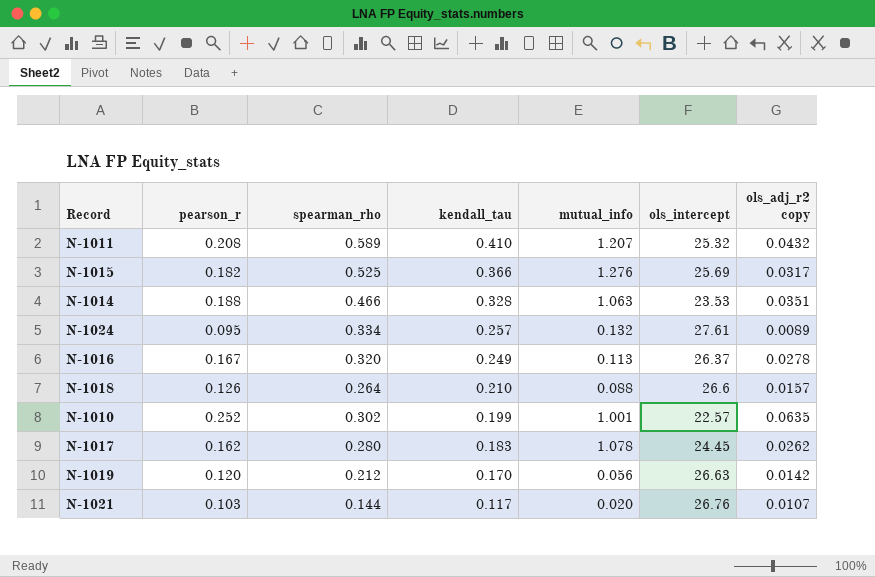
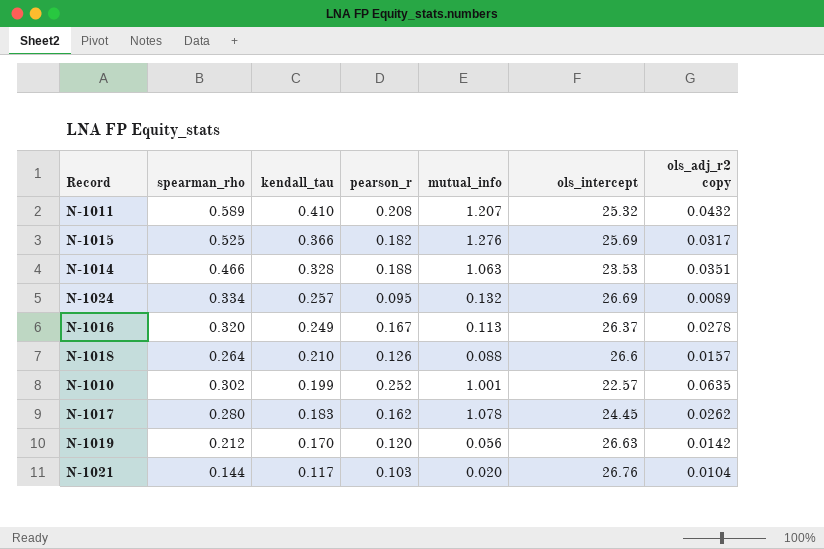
column pearson_r | position: 2 -> 4
N-1024 | ols_intercept: 27.61 -> 26.69
N-1021 | ols_adj_r2 copy: 0.0107 -> 0.0104

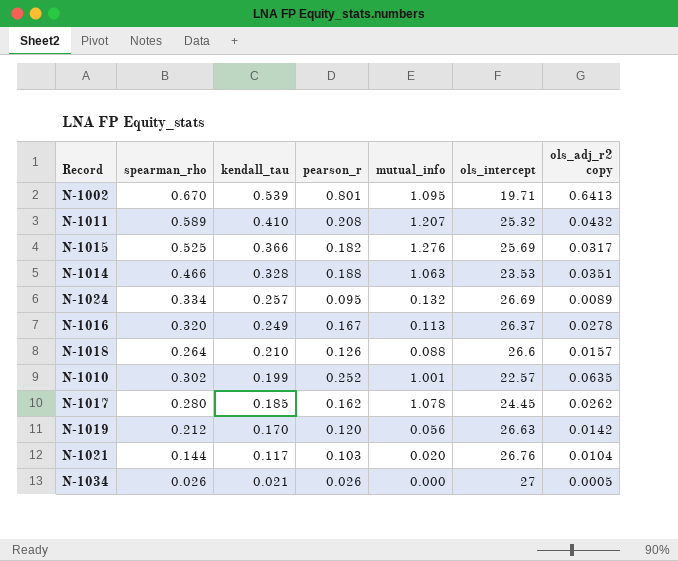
row N-1002: none -> 0.670 | 0.539 | 0.801 | 1.095 | 19.71 | 0.6413
N-1017 | kendall_tau: 0.183 -> 0.185
row N-1034: none -> 0.026 | 0.021 | 0.026 | 0.000 | 27 | 0.0005

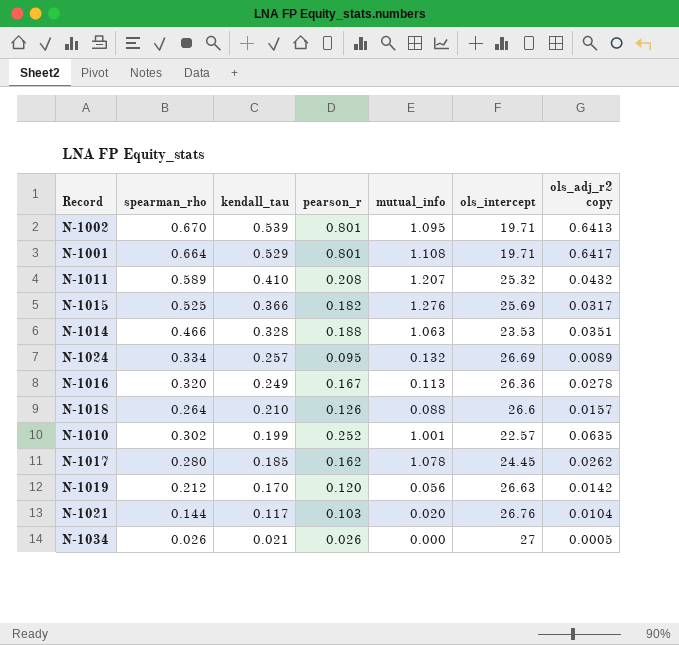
row N-1001: none -> 0.664 | 0.529 | 0.801 | 1.108 | 19.71 | 0.6417
N-1016 | ols_intercept: 26.37 -> 26.36

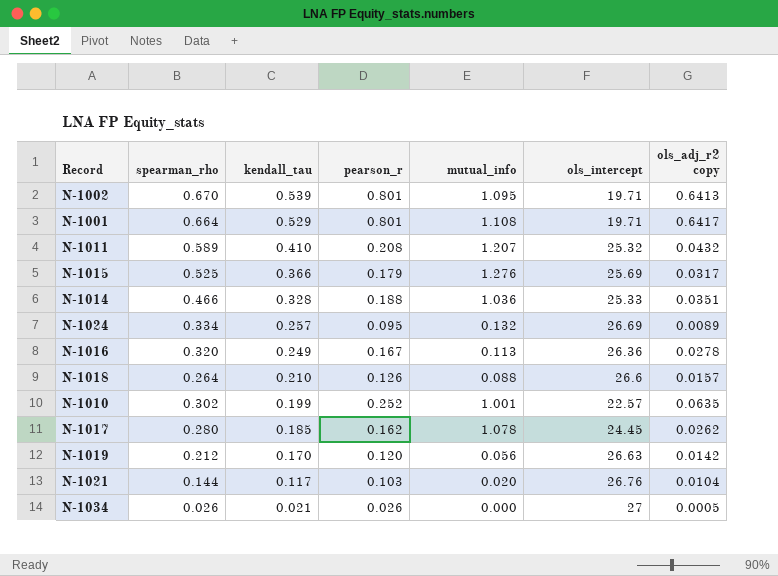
N-1015 | pearson_r: 0.182 -> 0.179
N-1014 | mutual_info: 1.063 -> 1.036
N-1014 | ols_intercept: 23.53 -> 25.33

